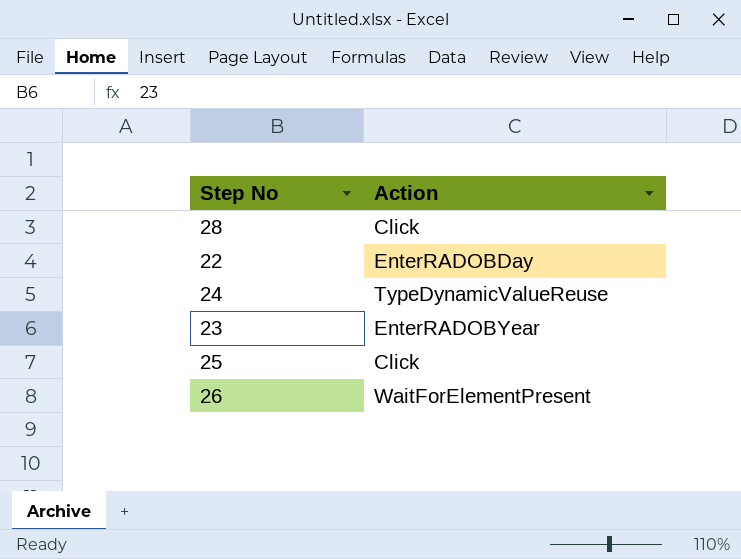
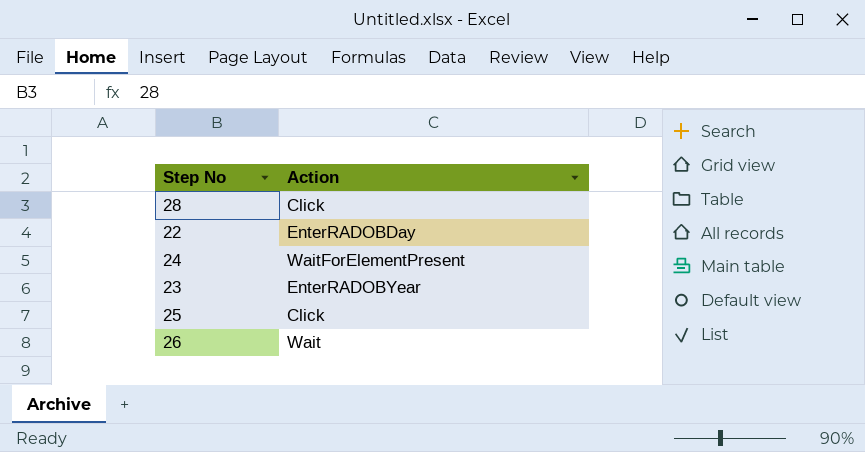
24 | Action: TypeDynamicValueReuse -> WaitForElementPresent
26 | Action: WaitForElementPresent -> Wait

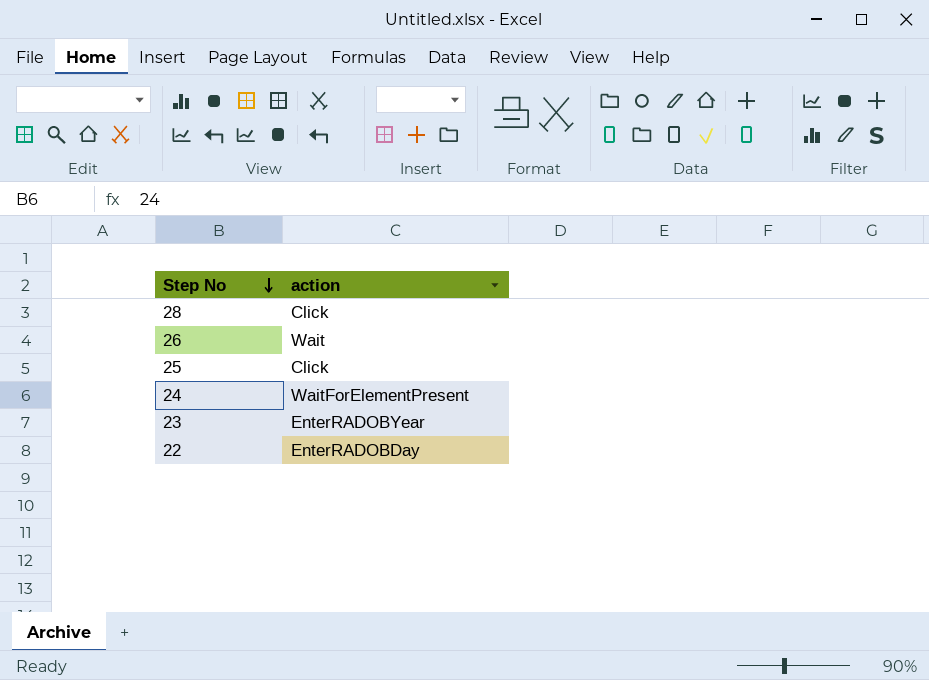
row order: none -> Step No descending
column name: Action -> action

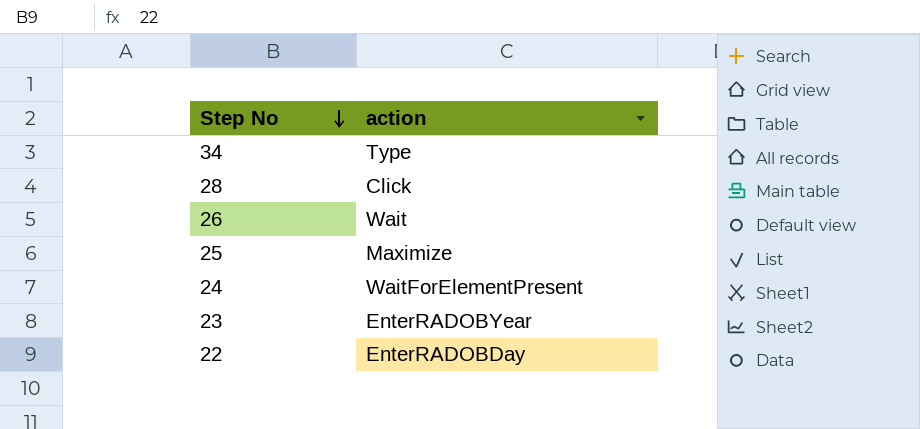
row 34: none -> Type
25 | action: Click -> Maximize

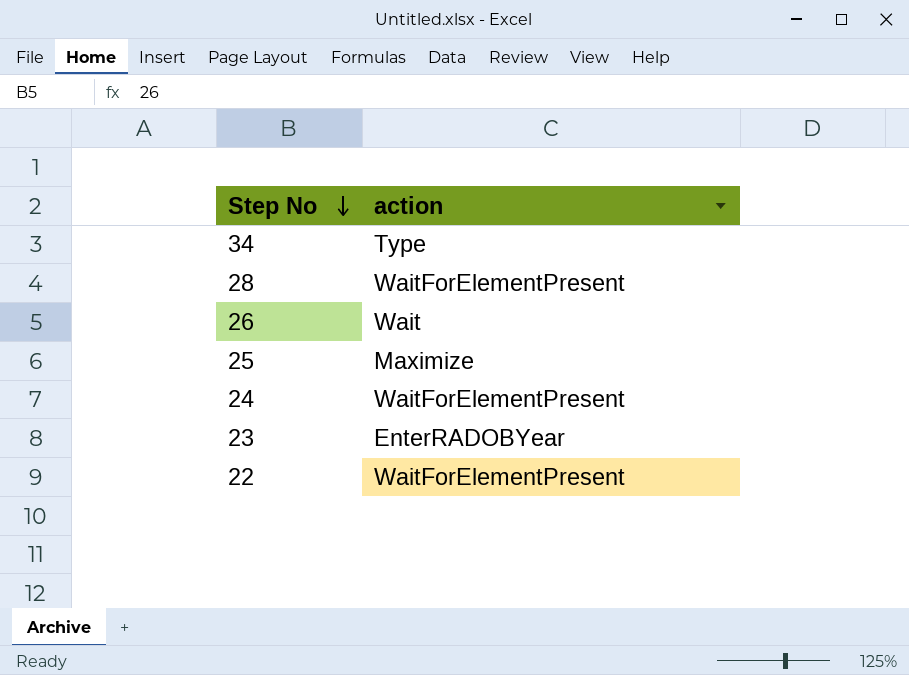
28 | action: Click -> WaitForElementPresent
22 | action: EnterRADOBDay -> WaitForElementPresent

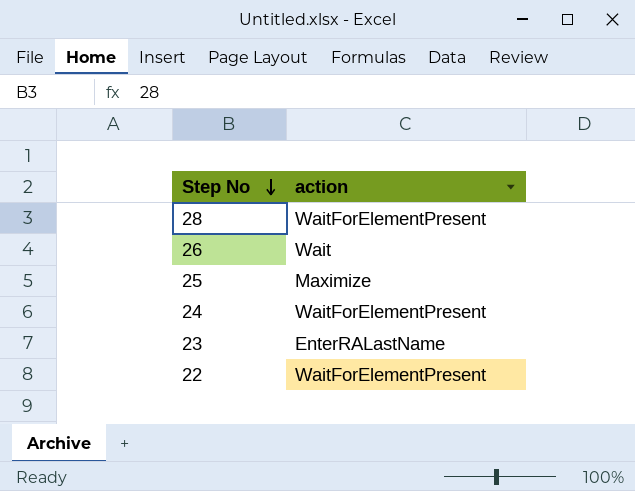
row 34: Type -> none
23 | action: EnterRADOBYear -> EnterRALastName

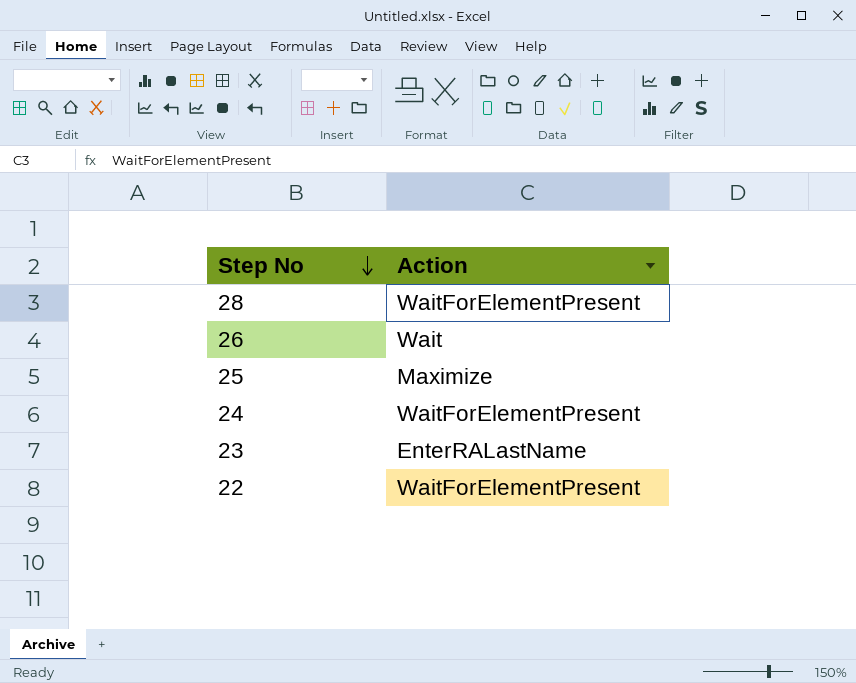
column name: action -> Action

